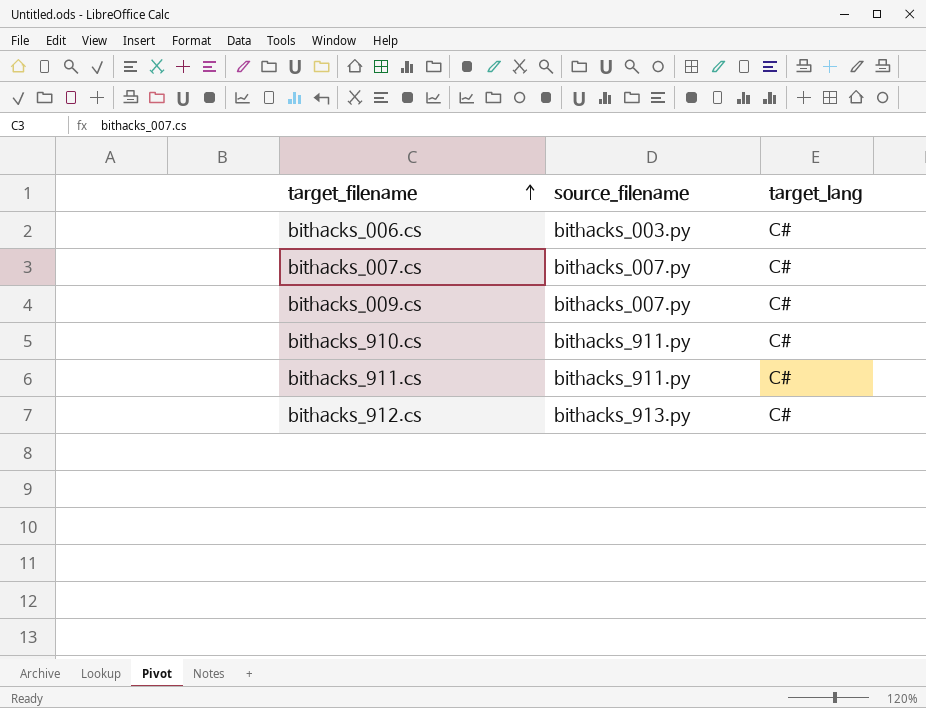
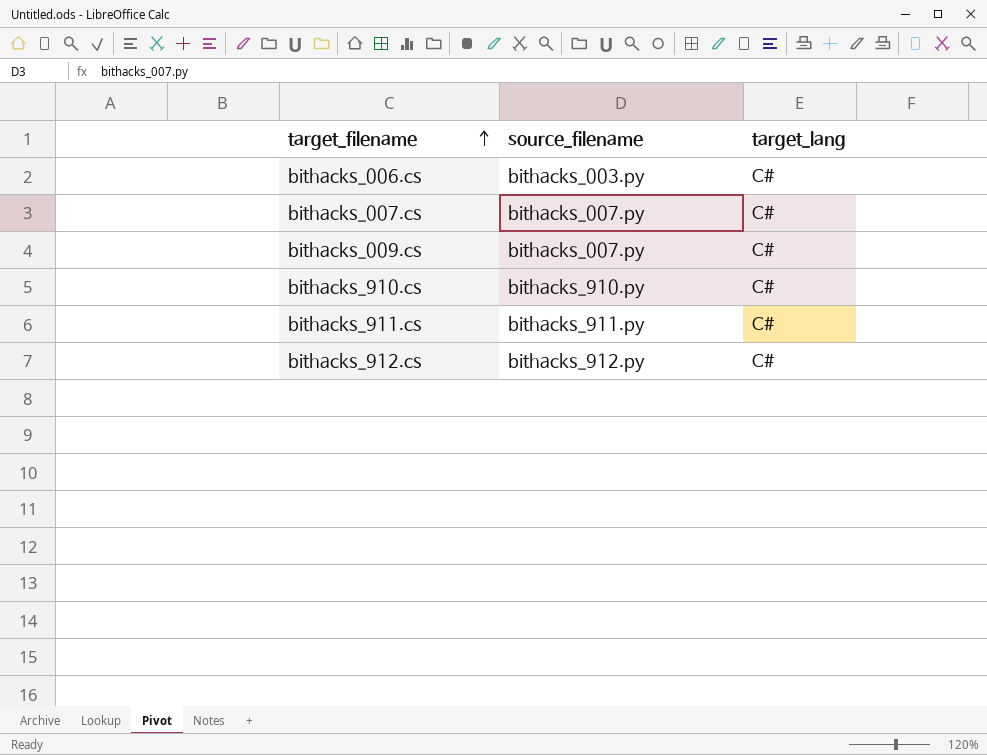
bithacks_910.cs | source_filename: bithacks_911.py -> bithacks_910.py
bithacks_912.cs | source_filename: bithacks_913.py -> bithacks_912.py

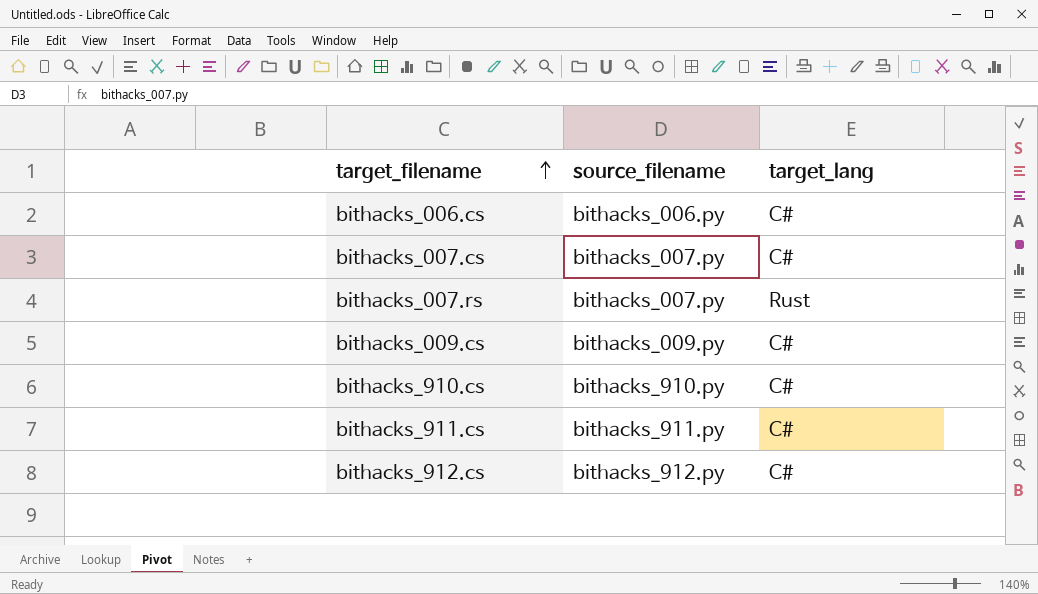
bithacks_006.cs | source_filename: bithacks_003.py -> bithacks_006.py
row bithacks_007.rs: none -> bithacks_007.py | Rust
bithacks_009.cs | source_filename: bithacks_007.py -> bithacks_009.py

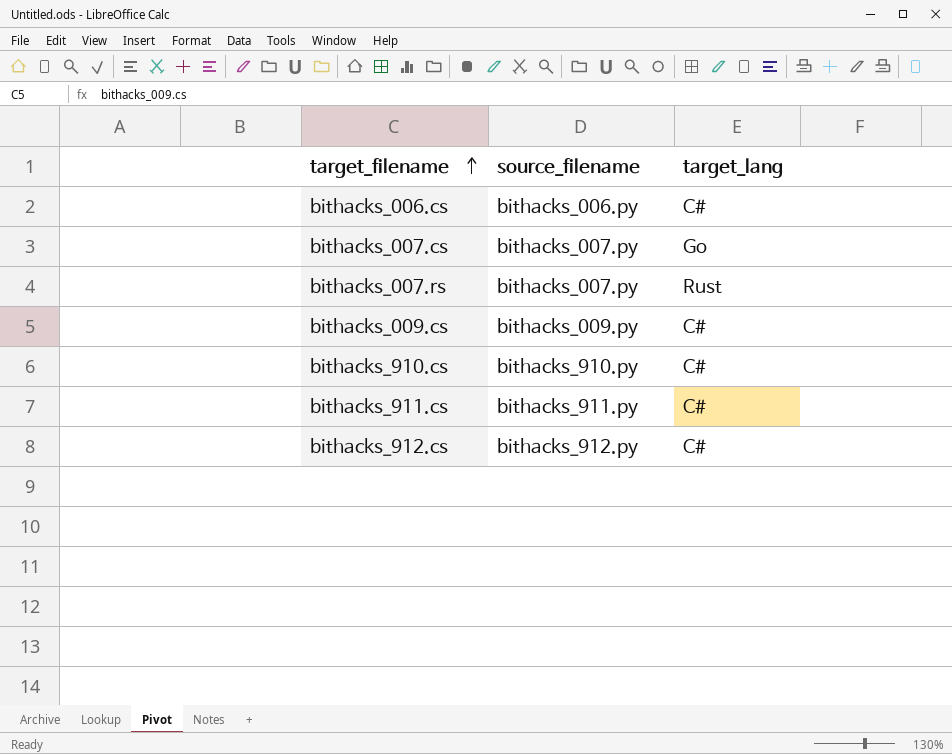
bithacks_007.cs | target_lang: C# -> Go

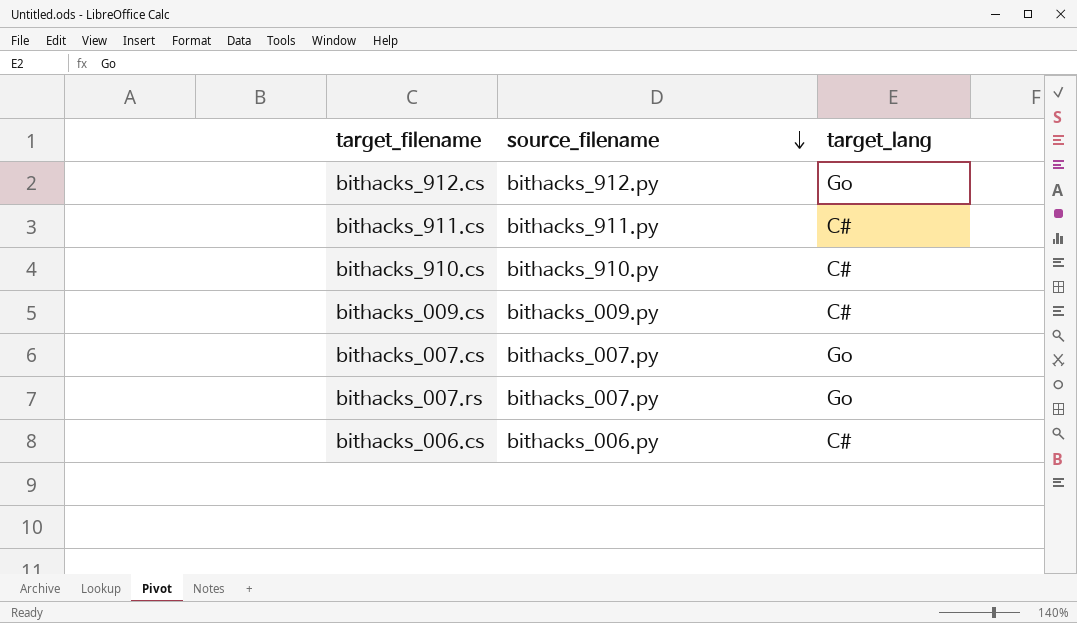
row order: target_filename ascending -> source_filename descending
bithacks_912.cs | target_lang: C# -> Go
bithacks_007.rs | target_lang: Rust -> Go

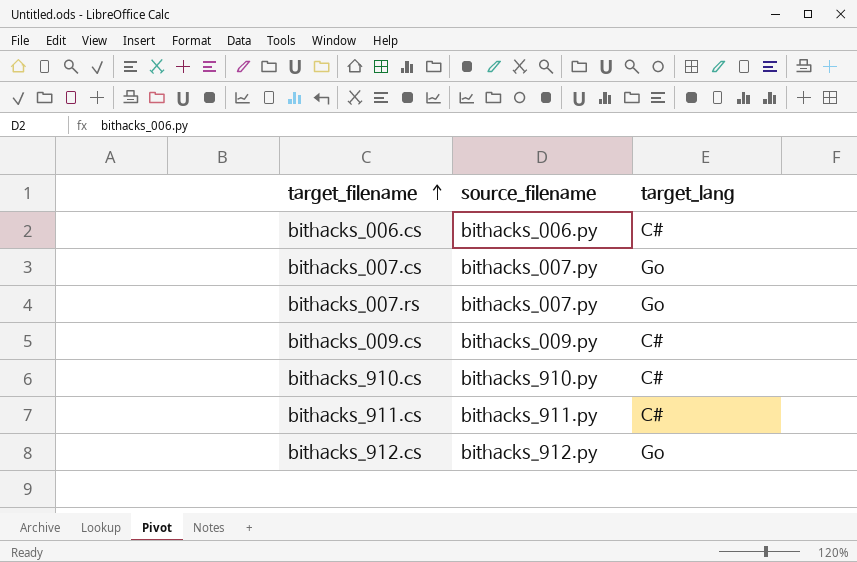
row order: source_filename descending -> target_filename ascending

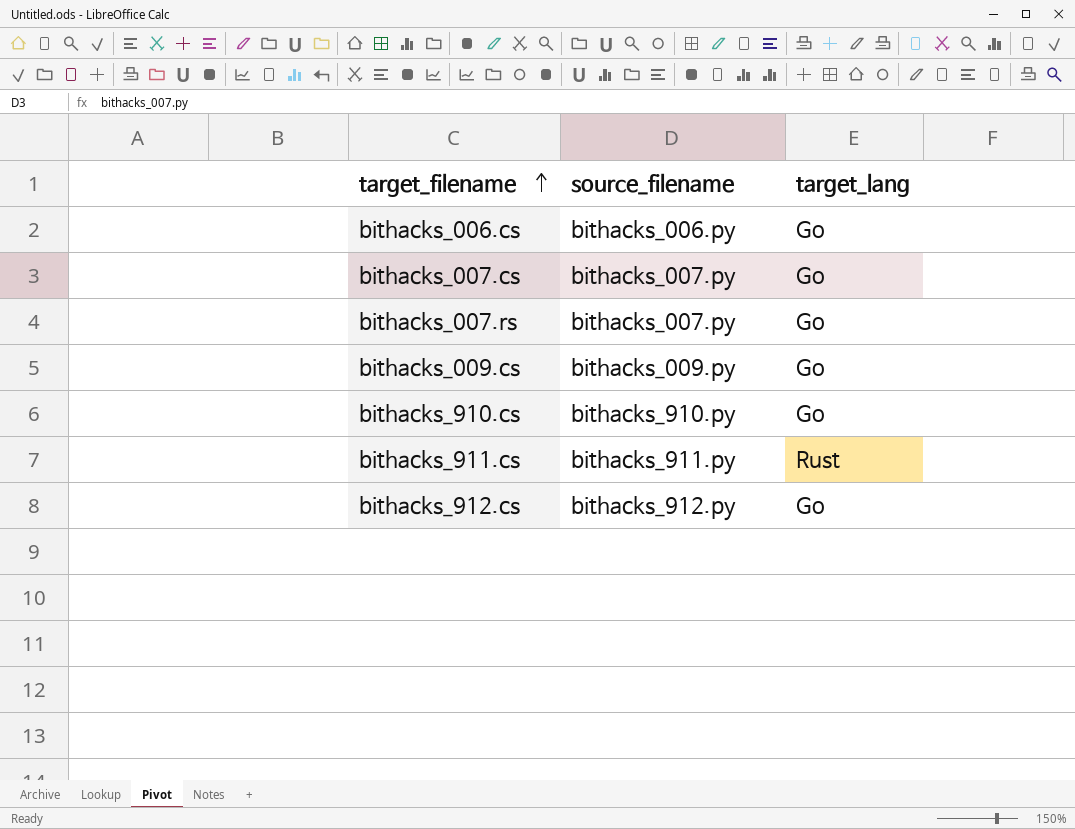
bithacks_006.cs | target_lang: C# -> Go
bithacks_009.cs | target_lang: C# -> Go
bithacks_910.cs | target_lang: C# -> Go
bithacks_911.cs | target_lang: C# -> Rust

